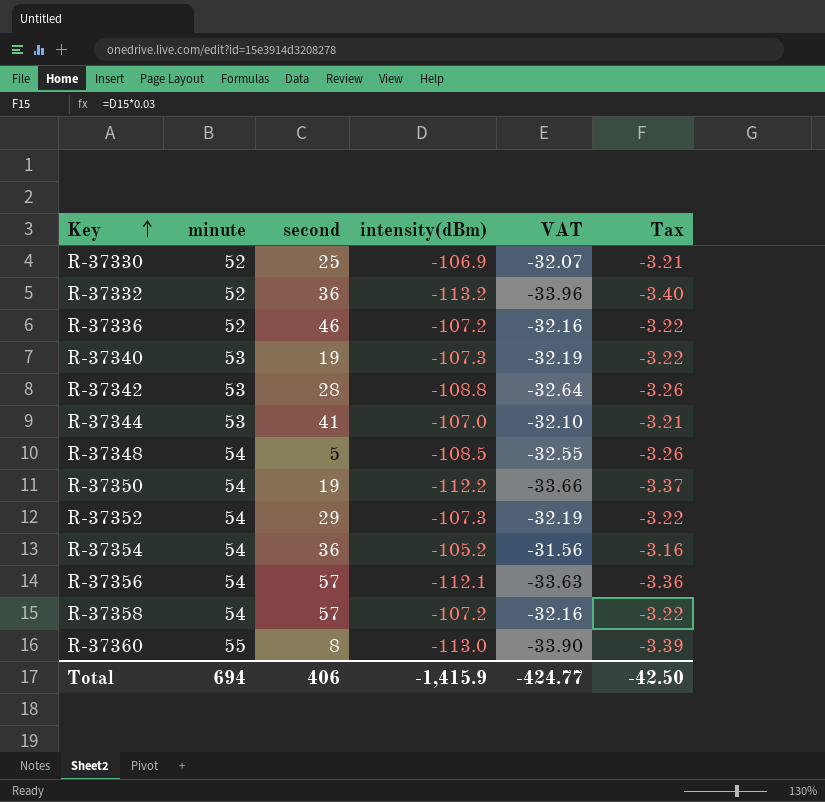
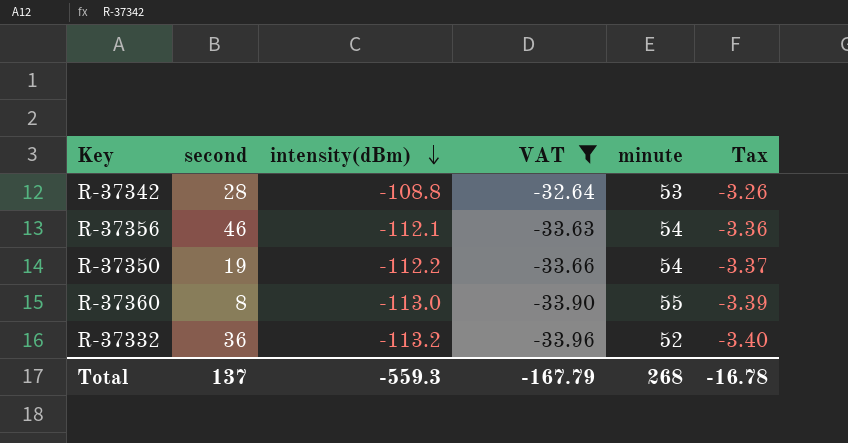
filter: none -> VAT <= -32.64
row order: Key ascending -> intensity(dBm) descending
column minute | position: 2 -> 5
R-37356 | second: 57 -> 46
Total | second: 406 -> 137
Total | intensity(dBm): -1,415.9 -> -559.3
Total | VAT: -424.77 -> -167.79
Total | minute: 694 -> 268
Total | Tax: -42.50 -> -16.78

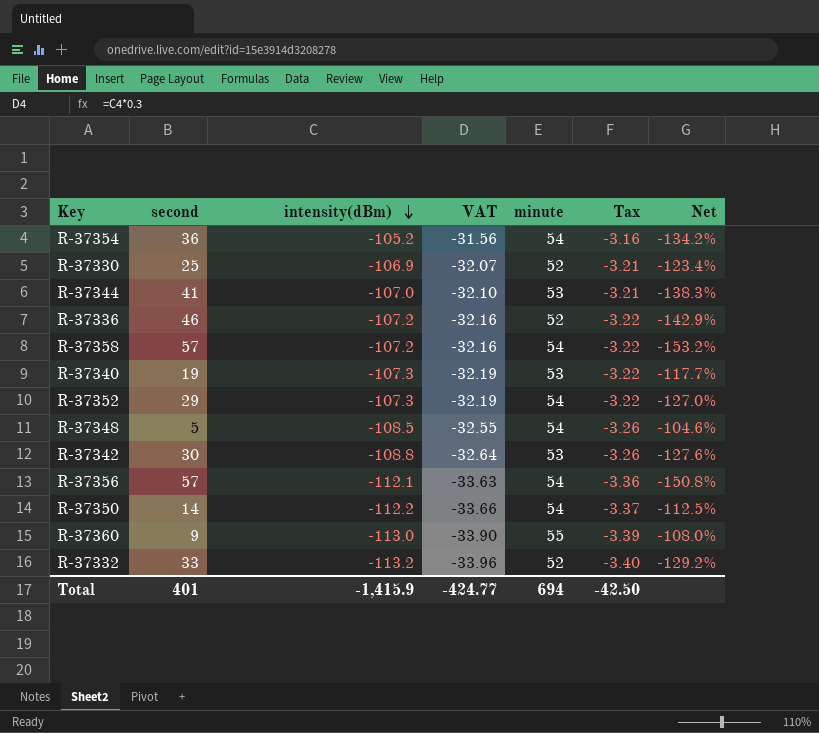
filter: VAT <= -32.64 -> none
column Net | formula: none -> ([second] - [intensity(dBm)]) / [intensity(dBm)]
R-37342 | second: 28 -> 30
R-37356 | second: 46 -> 57
R-37350 | second: 19 -> 14
R-37360 | second: 8 -> 9
R-37332 | second: 36 -> 33
Total | second: 137 -> 401
Total | intensity(dBm): -559.3 -> -1,415.9
Total | VAT: -167.79 -> -424.77
Total | minute: 268 -> 694
Total | Tax: -16.78 -> -42.50

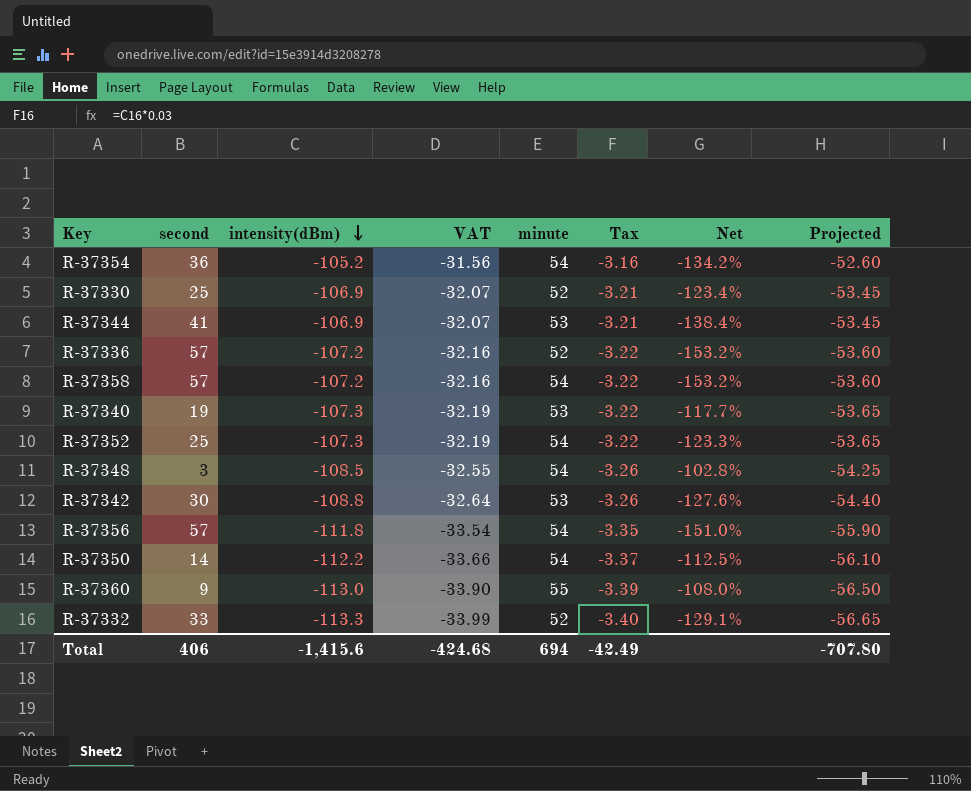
column Projected | formula: none -> [intensity(dBm)] * 0.5
R-37344 | intensity(dBm): -107.0 -> -106.9
R-37344 | VAT: -32.10 -> -32.07
R-37344 | Net: -138.3% -> -138.4%
R-37336 | second: 46 -> 57
R-37336 | Net: -142.9% -> -153.2%
R-37352 | second: 29 -> 25
R-37352 | Net: -127.0% -> -123.3%
R-37348 | second: 5 -> 3
R-37348 | Net: -104.6% -> -102.8%
R-37356 | intensity(dBm): -112.1 -> -111.8
R-37356 | VAT: -33.63 -> -33.54
R-37356 | Tax: -3.36 -> -3.35
R-37356 | Net: -150.8% -> -151.0%
R-37332 | intensity(dBm): -113.2 -> -113.3
R-37332 | VAT: -33.96 -> -33.99
R-37332 | Net: -129.2% -> -129.1%
Total | second: 401 -> 406
Total | intensity(dBm): -1,415.9 -> -1,415.6
Total | VAT: -424.77 -> -424.68
Total | Tax: -42.50 -> -42.49

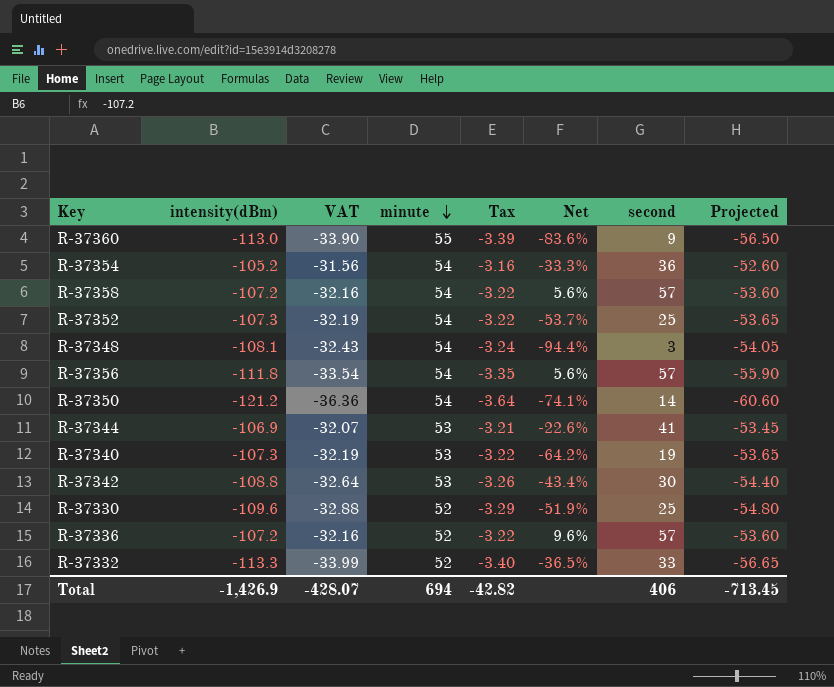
row order: intensity(dBm) descending -> minute descending
column Net | formula: ([second] - [intensity(dBm)]) / [intensity(dBm)] -> ([second] - [minute]) / [minute]
column second | position: 2 -> 7
R-37348 | intensity(dBm): -108.5 -> -108.1
R-37348 | VAT: -32.55 -> -32.43
R-37348 | Tax: -3.26 -> -3.24
R-37348 | Projected: -54.25 -> -54.05
R-37350 | intensity(dBm): -112.2 -> -121.2
R-37350 | VAT: -33.66 -> -36.36
R-37350 | Tax: -3.37 -> -3.64
R-37350 | Projected: -56.10 -> -60.60
R-37330 | intensity(dBm): -106.9 -> -109.6
R-37330 | VAT: -32.07 -> -32.88
R-37330 | Tax: -3.21 -> -3.29
R-37330 | Projected: -53.45 -> -54.80
Total | intensity(dBm): -1,415.6 -> -1,426.9
Total | VAT: -424.68 -> -428.07
Total | Tax: -42.49 -> -42.82
Total | Projected: -707.80 -> -713.45

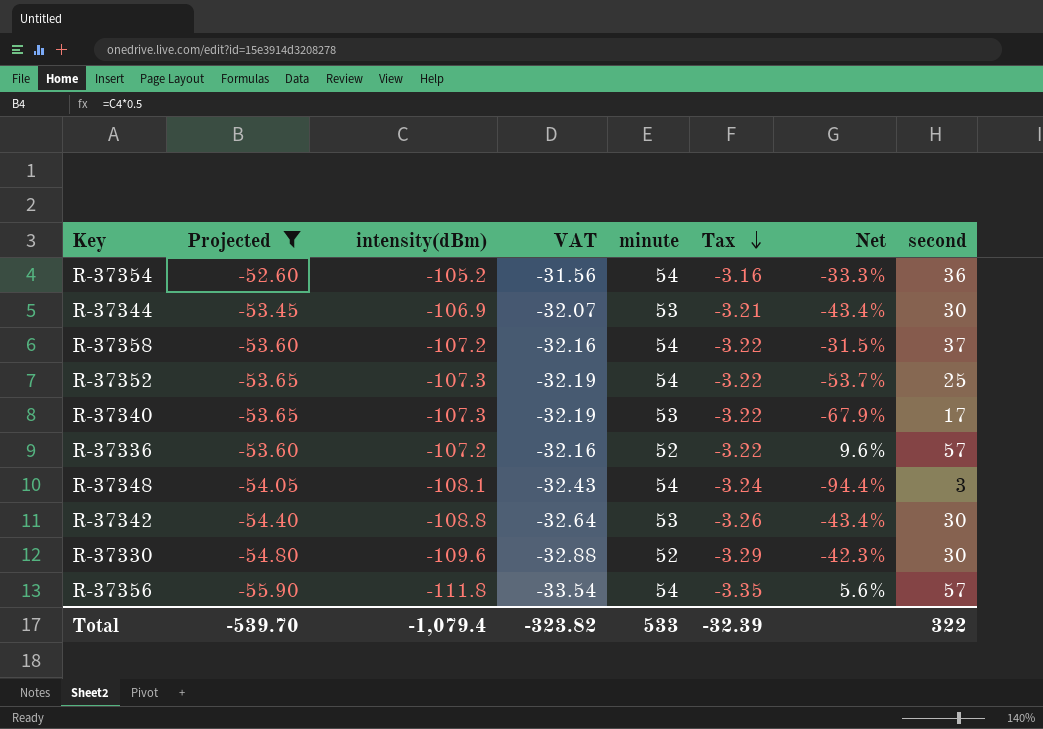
filter: none -> Projected >= -55.90
row order: minute descending -> Tax descending
column Projected | position: 8 -> 2
R-37344 | Net: -22.6% -> -43.4%
R-37344 | second: 41 -> 30
R-37358 | Net: 5.6% -> -31.5%
R-37358 | second: 57 -> 37
R-37340 | Net: -64.2% -> -67.9%
R-37340 | second: 19 -> 17
R-37330 | Net: -51.9% -> -42.3%
R-37330 | second: 25 -> 30
Total | Projected: -713.45 -> -539.70
Total | intensity(dBm): -1,426.9 -> -1,079.4
Total | VAT: -428.07 -> -323.82
Total | minute: 694 -> 533
Total | Tax: -42.82 -> -32.39
Total | second: 406 -> 322

